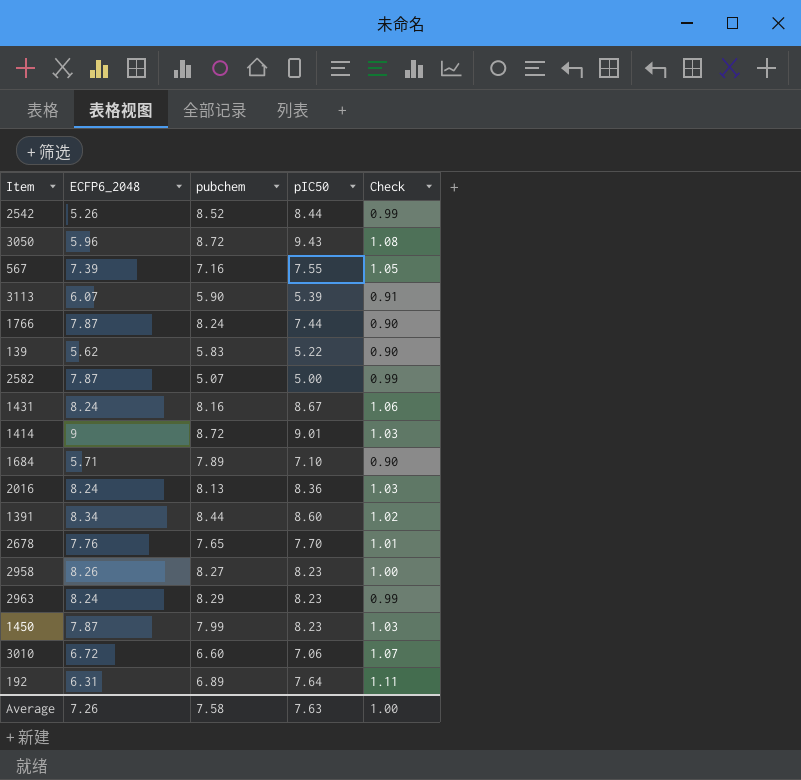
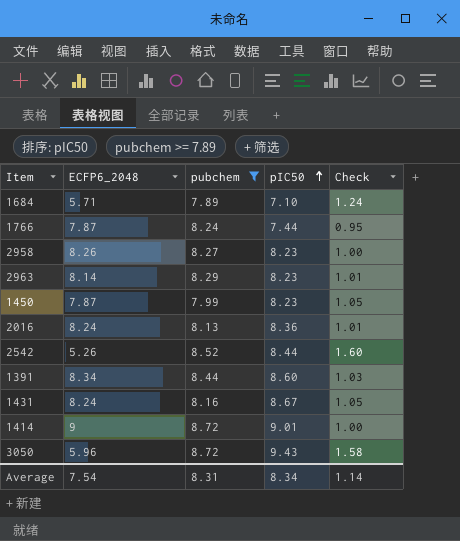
filter: none -> pubchem >= 7.89
row order: none -> pIC50 ascending
column Check | formula: [pIC50] / [pubchem] -> [pIC50] / [ECFP6_2048]
2963 | ECFP6_2048: 8.24 -> 8.14
Average | ECFP6_2048: 7.26 -> 7.54
Average | pubchem: 7.58 -> 8.31
Average | pIC50: 7.63 -> 8.34
Average | Check: 1.00 -> 1.14

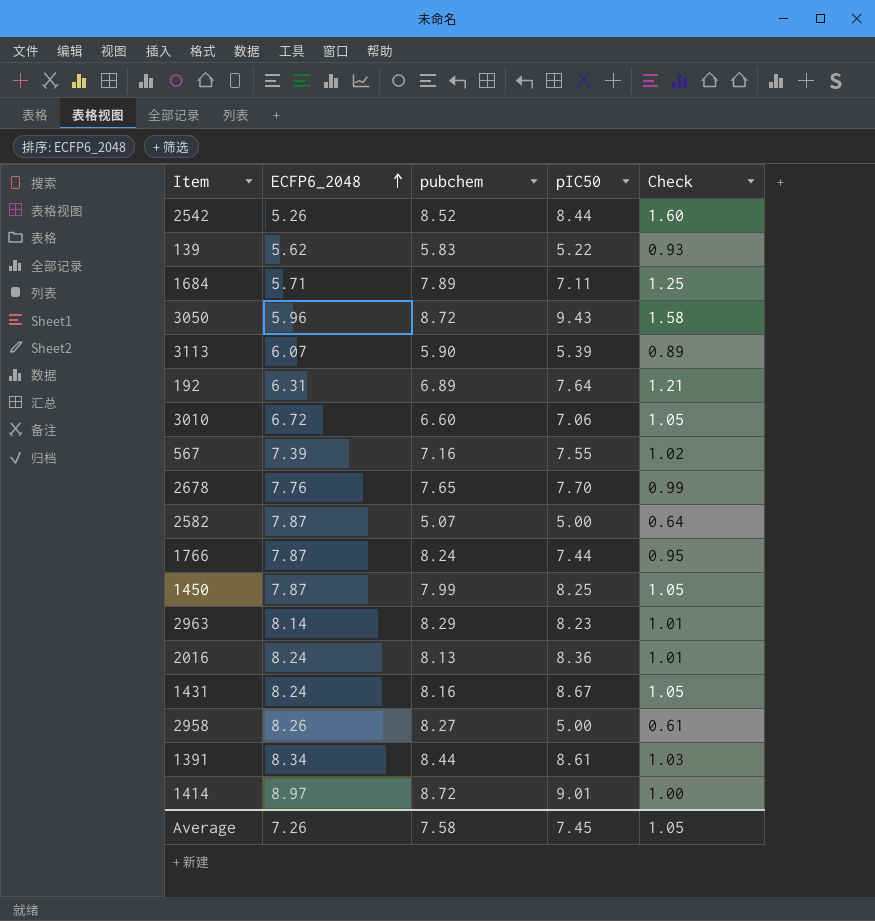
filter: pubchem >= 7.89 -> none
row order: pIC50 ascending -> ECFP6_2048 ascending
1684 | pIC50: 7.10 -> 7.11
1684 | Check: 1.24 -> 1.25
1450 | pIC50: 8.23 -> 8.25
2958 | pIC50: 8.23 -> 5.00
2958 | Check: 1.00 -> 0.61
1391 | pIC50: 8.60 -> 8.61
1414 | ECFP6_2048: 9 -> 8.97
Average | ECFP6_2048: 7.54 -> 7.26
Average | pubchem: 8.31 -> 7.58
Average | pIC50: 8.34 -> 7.45
Average | Check: 1.14 -> 1.05

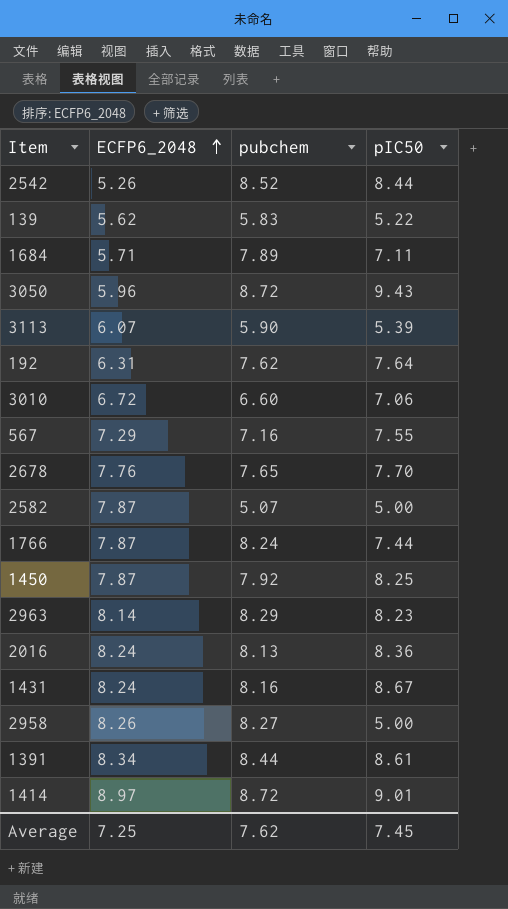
column Check | formula: [pIC50] / [ECFP6_2048] -> none
192 | pubchem: 6.89 -> 7.62
567 | ECFP6_2048: 7.39 -> 7.29
1450 | pubchem: 7.99 -> 7.92
Average | ECFP6_2048: 7.26 -> 7.25
Average | pubchem: 7.58 -> 7.62

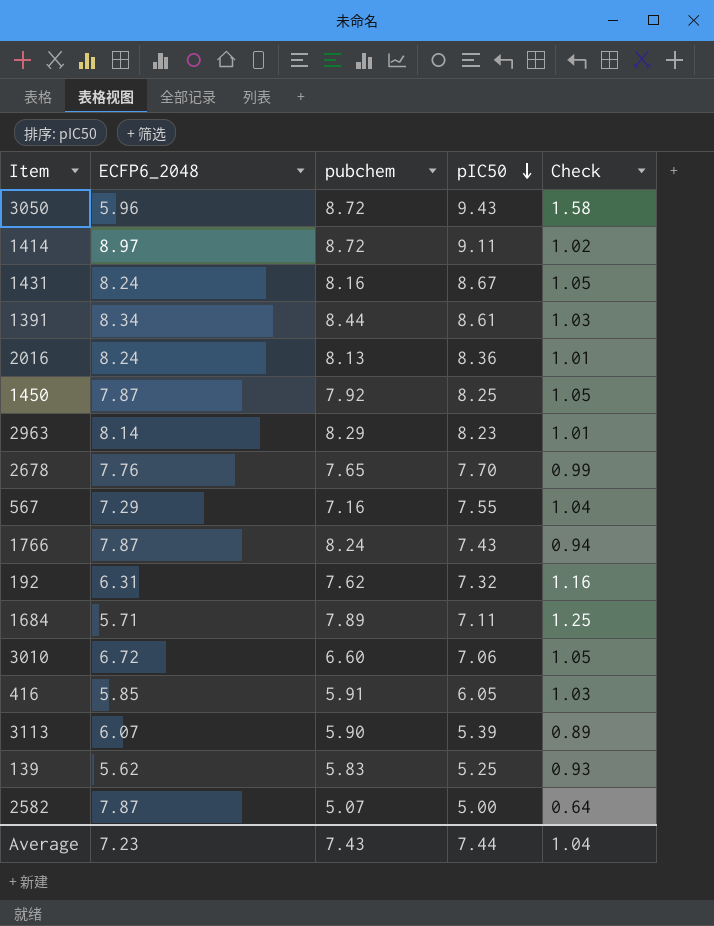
row order: ECFP6_2048 ascending -> pIC50 descending
column Check | formula: none -> [pIC50] / [ECFP6_2048]
row 2542: 5.26 | 8.52 | 8.44 -> none
row 2958: 8.26 | 8.27 | 5.00 -> none
1414 | pIC50: 9.01 -> 9.11
1766 | pIC50: 7.44 -> 7.43
192 | pIC50: 7.64 -> 7.32
row 416: none -> 5.85 | 5.91 | 6.05 | 1.03
139 | pIC50: 5.22 -> 5.25
Average | ECFP6_2048: 7.25 -> 7.23
Average | pubchem: 7.62 -> 7.43
Average | pIC50: 7.45 -> 7.44

